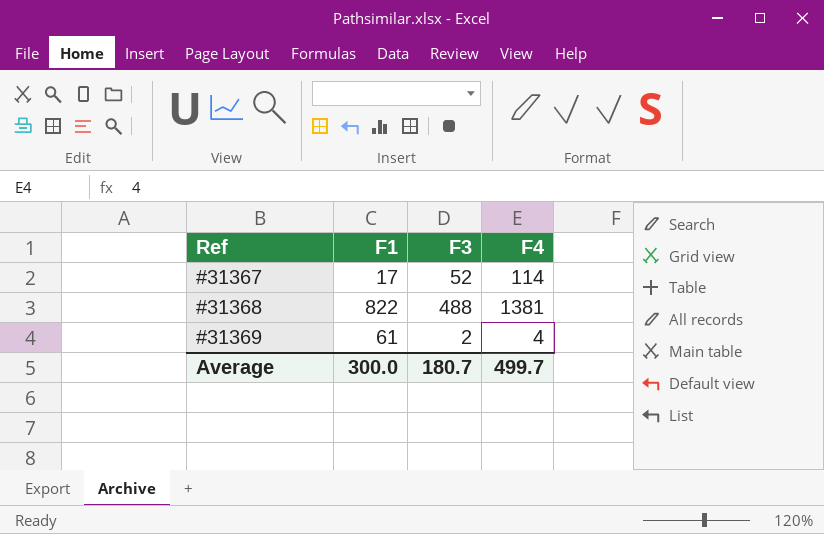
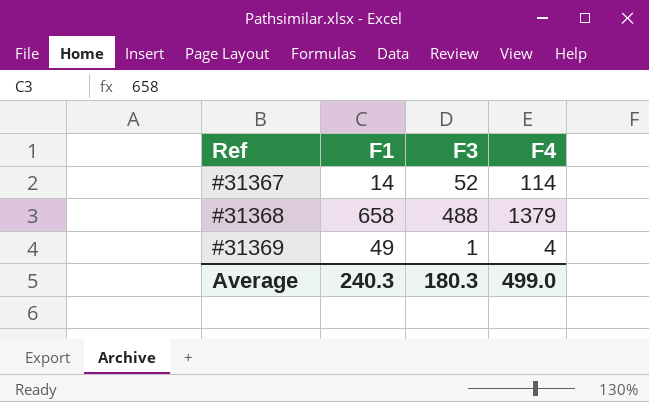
#31367 | F1: 17 -> 14
#31368 | F1: 822 -> 658
#31368 | F4: 1381 -> 1379
#31369 | F1: 61 -> 49
#31369 | F3: 2 -> 1
Average | F1: 300.0 -> 240.3
Average | F3: 180.7 -> 180.3
Average | F4: 499.7 -> 499.0

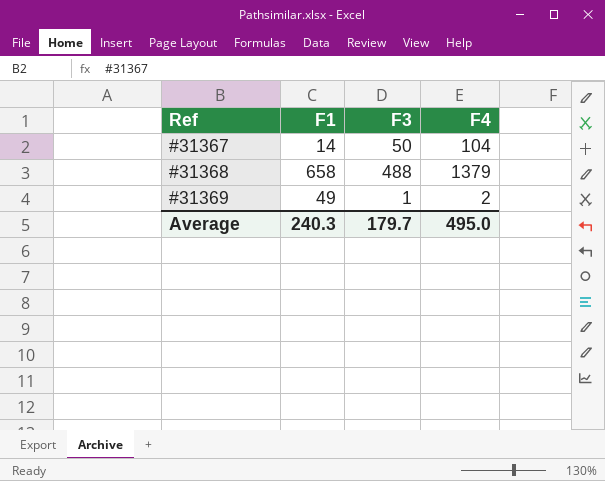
#31367 | F3: 52 -> 50
#31367 | F4: 114 -> 104
#31369 | F4: 4 -> 2
Average | F3: 180.3 -> 179.7
Average | F4: 499.0 -> 495.0

